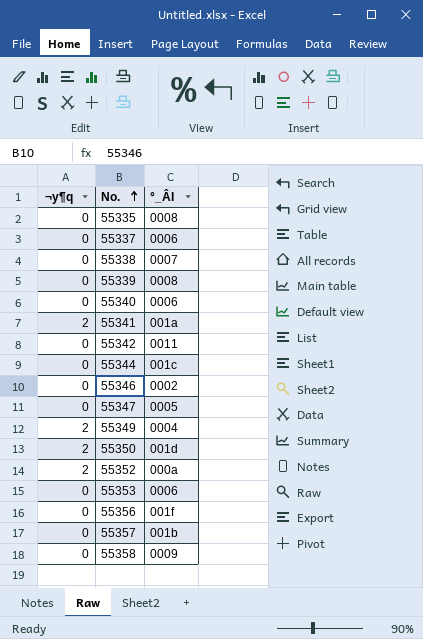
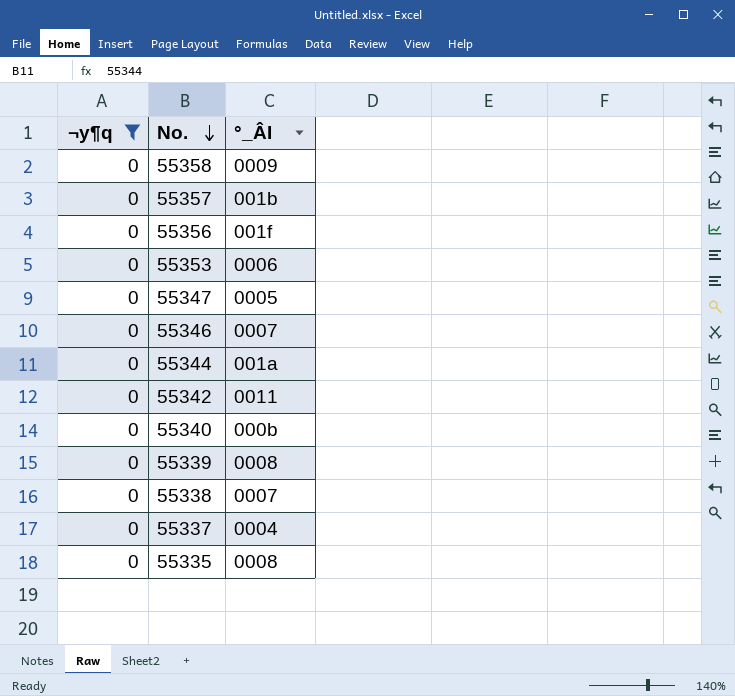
filter: none -> ¬y¶q = 0
row order: No. ascending -> No. descending
55346 | °_ÂI: 0002 -> 0007
55344 | °_ÂI: 001c -> 001a
55340 | °_ÂI: 0006 -> 000b
55337 | °_ÂI: 0006 -> 0004

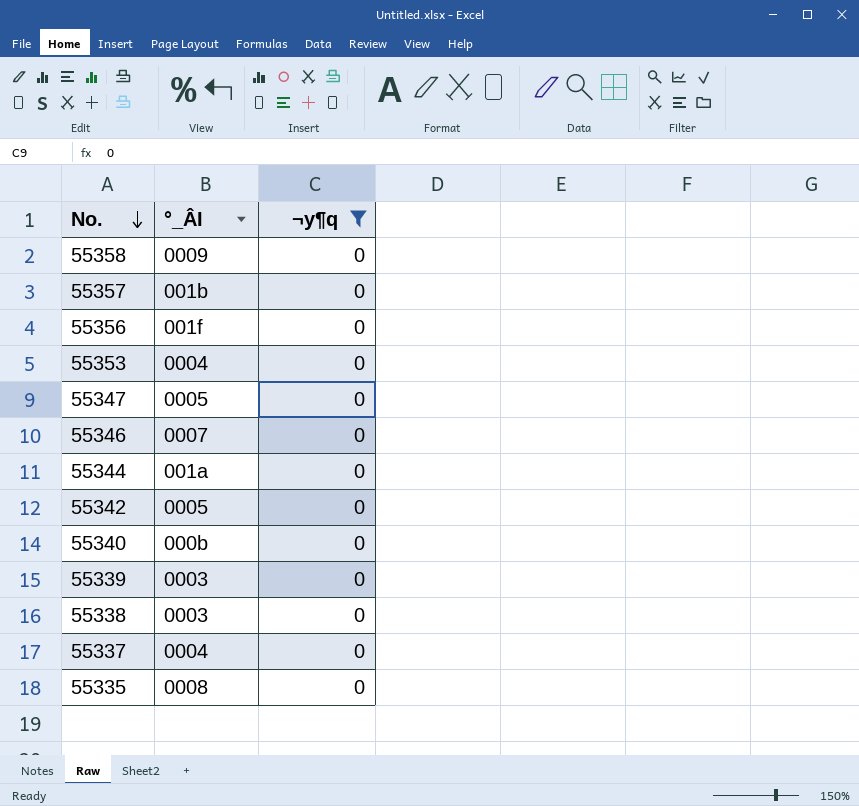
column ¬y¶q | position: 1 -> 3
55353 | °_ÂI: 0006 -> 0004
55342 | °_ÂI: 0011 -> 0005
55339 | °_ÂI: 0008 -> 0003
55338 | °_ÂI: 0007 -> 0003

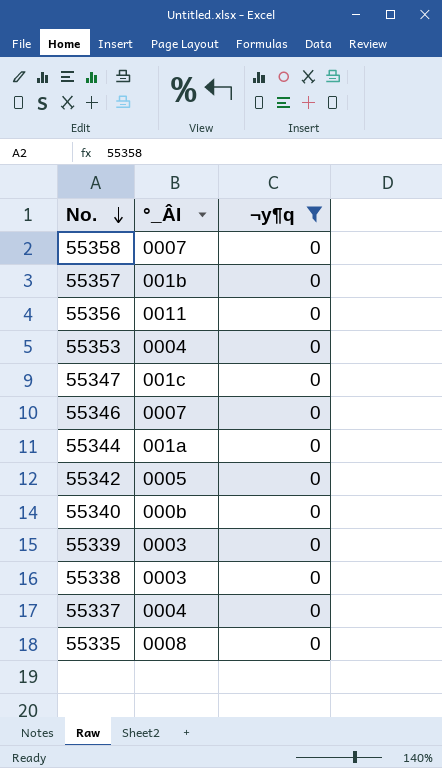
55358 | °_ÂI: 0009 -> 0007
55356 | °_ÂI: 001f -> 0011
55347 | °_ÂI: 0005 -> 001c

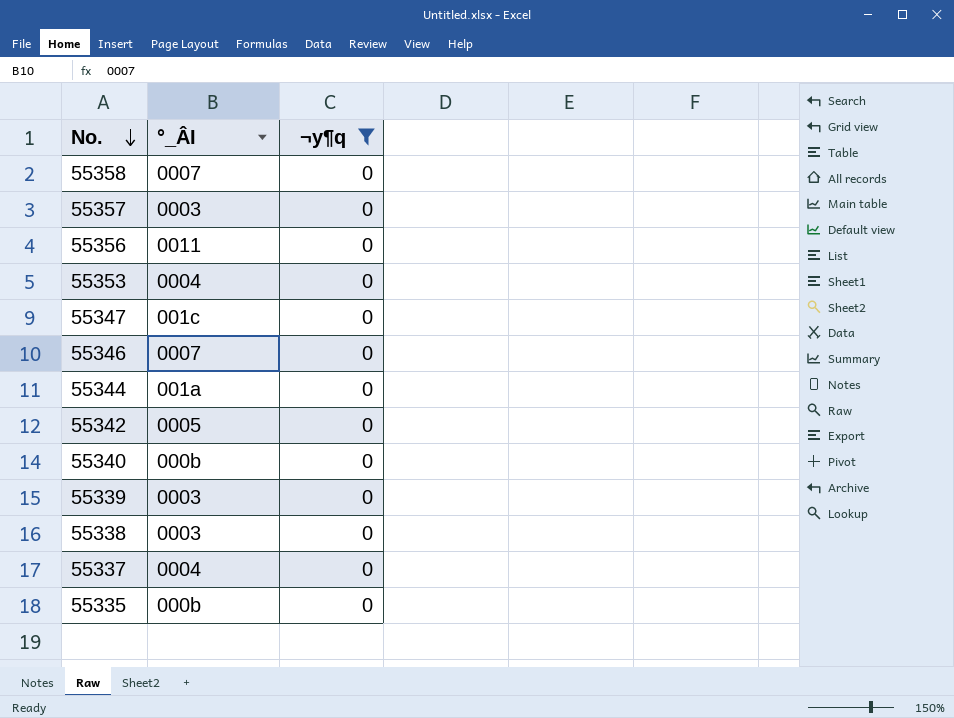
55357 | °_ÂI: 001b -> 0003
55335 | °_ÂI: 0008 -> 000b

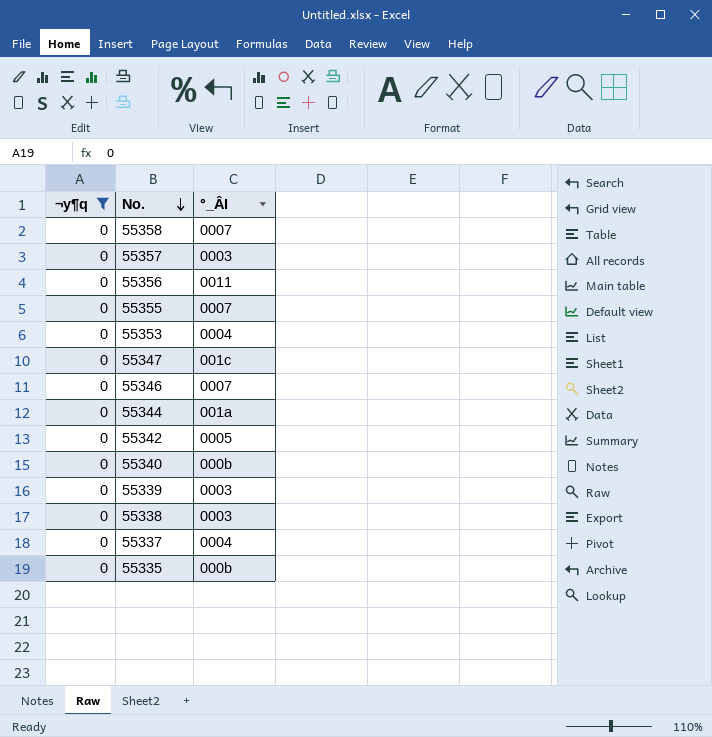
column ¬y¶q | position: 3 -> 1
row 55355: none -> 0 | 0007

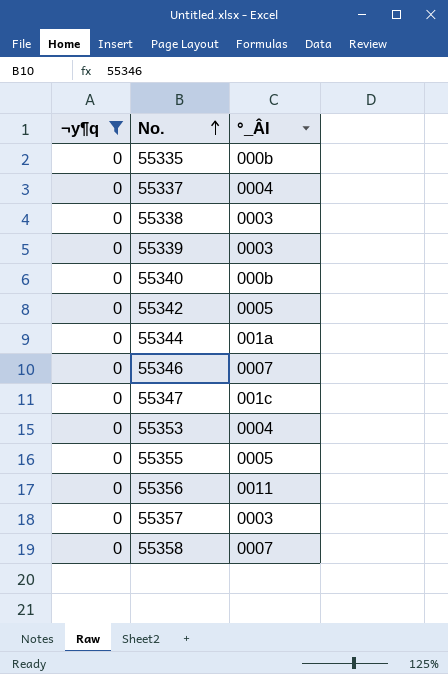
row order: No. descending -> No. ascending
55355 | °_ÂI: 0007 -> 0005

